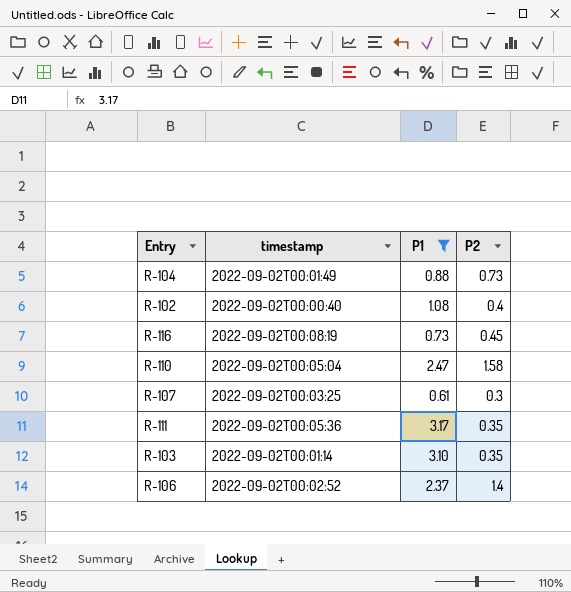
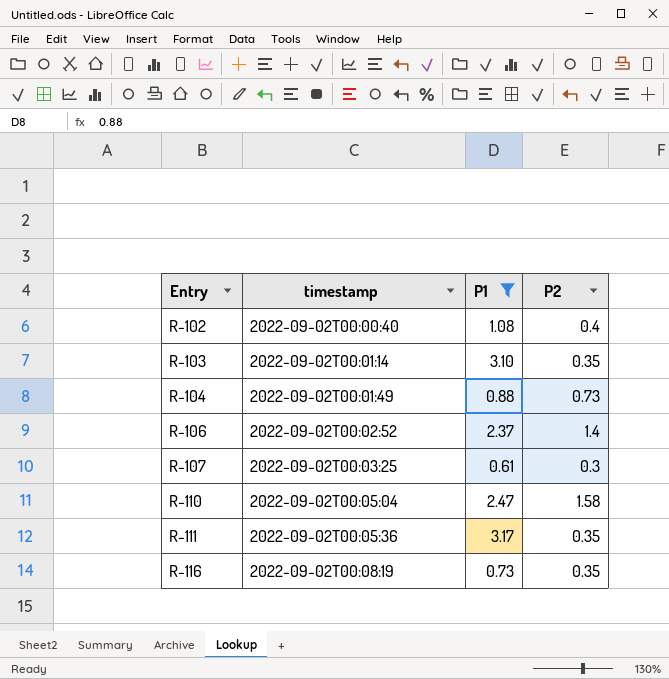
row order: none -> Entry ascending
R-116 | P2: 0.45 -> 0.35

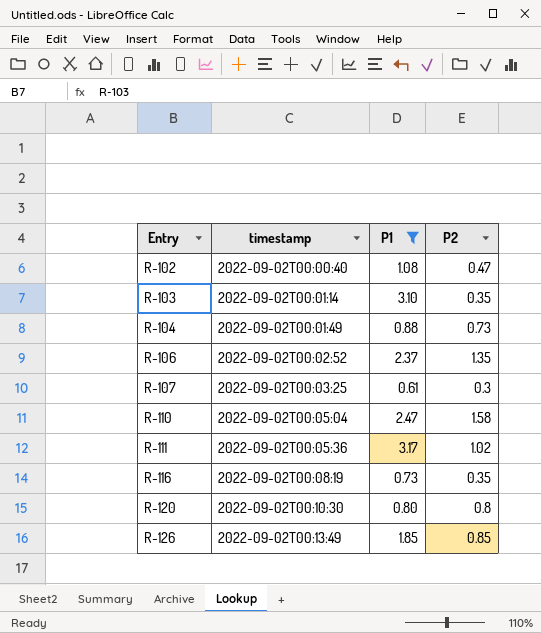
R-102 | P2: 0.4 -> 0.47
R-106 | P2: 1.4 -> 1.35
R-111 | P2: 0.35 -> 1.02
row R-120: none -> 2022-09-02T00:10:30 | 0.80 | 0.8
row R-126: none -> 2022-09-02T00:13:49 | 1.85 | 0.85

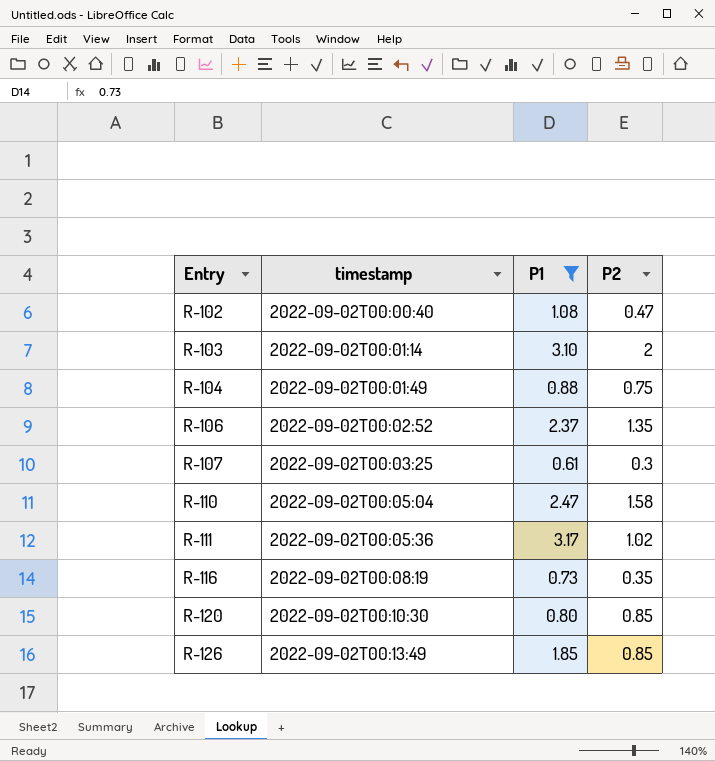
R-103 | P2: 0.35 -> 2
R-104 | P2: 0.73 -> 0.75
R-120 | P2: 0.8 -> 0.85

